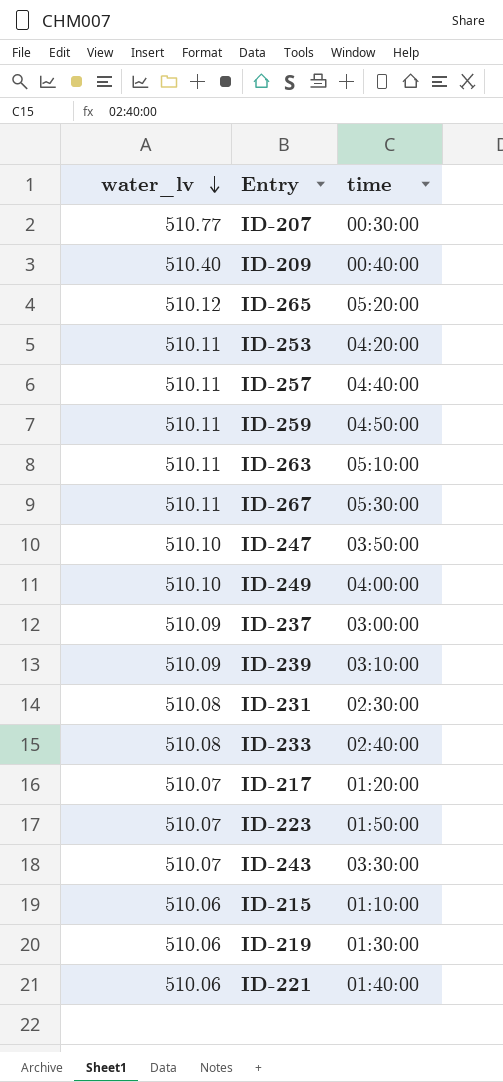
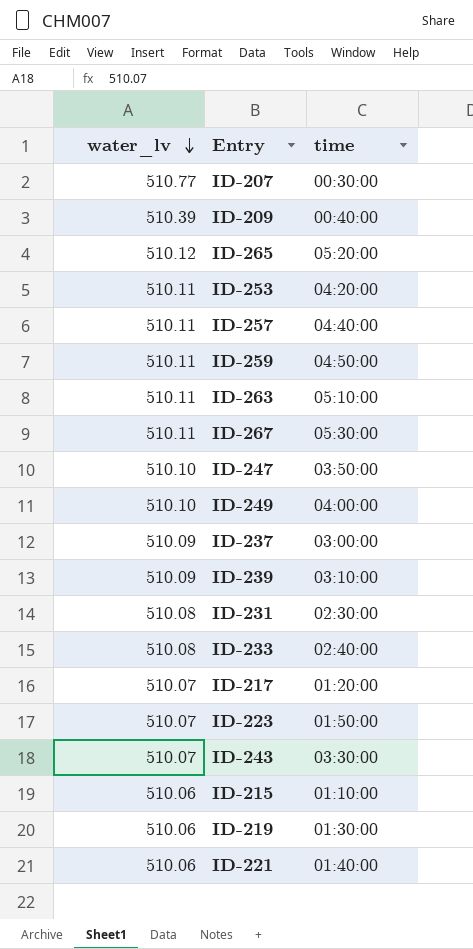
ID-209 | water_lv: 510.40 -> 510.39

